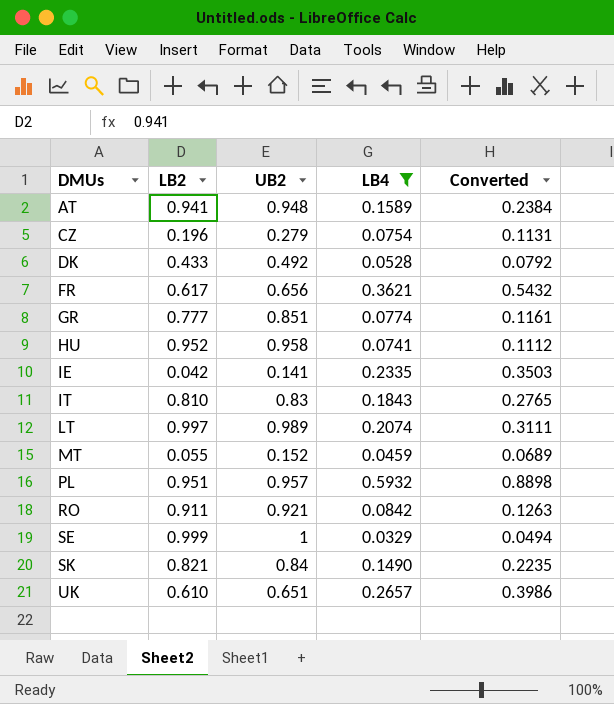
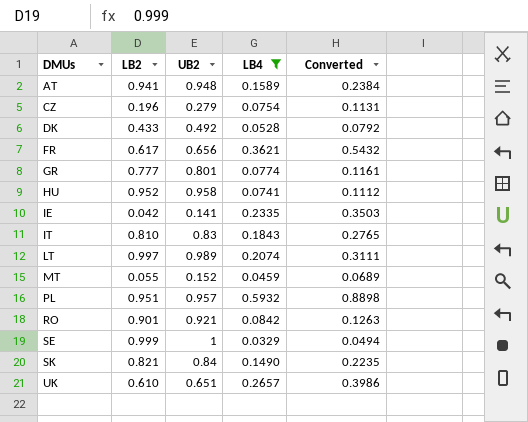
GR | UB2: 0.851 -> 0.801
RO | LB2: 0.911 -> 0.901

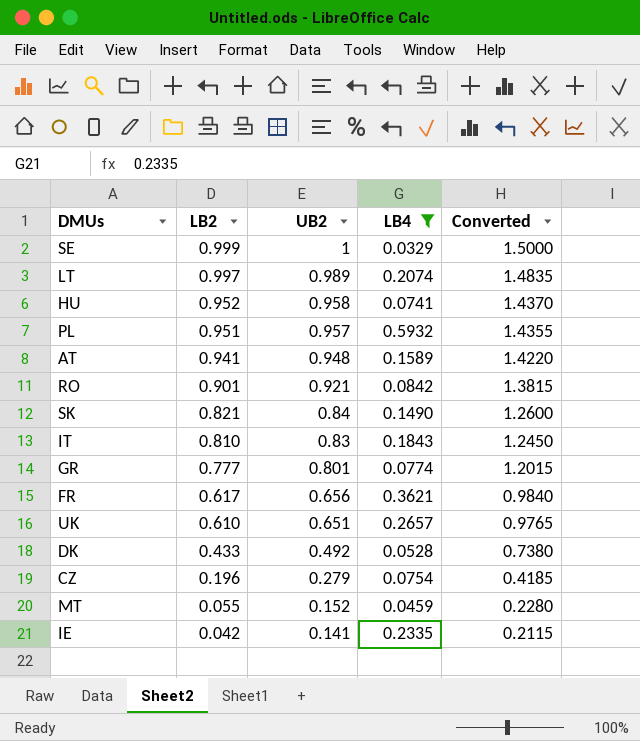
row order: DMUs ascending -> LB2 descending
column Converted | formula: [LB4] * 1.5 -> [UB2] * 1.5

